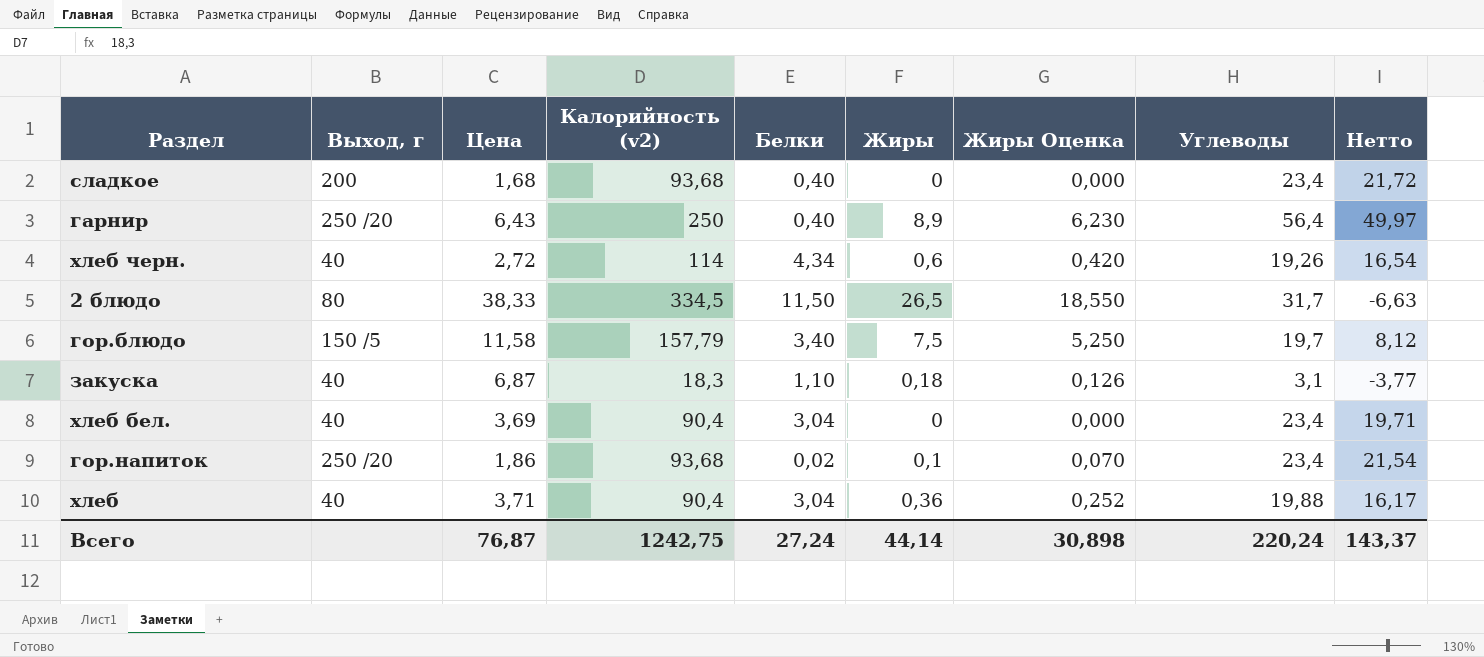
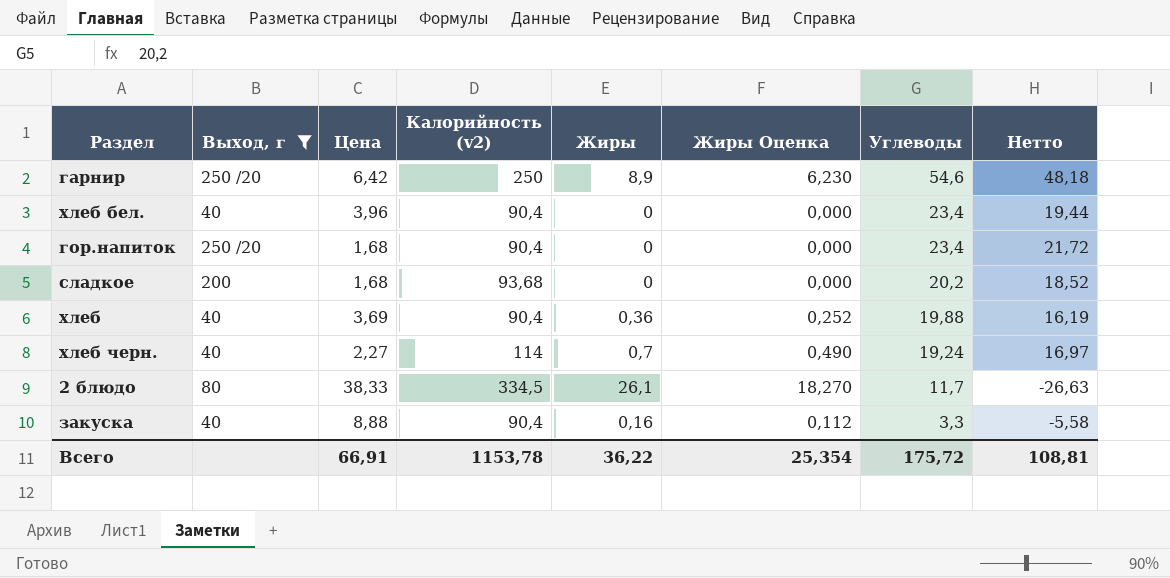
filter: none -> Выход, г != 150 /5
row order: none -> Углеводы descending
column Белки | position: 5 -> none
гарнир | Цена: 6,43 -> 6,42
гарнир | Углеводы: 56,4 -> 54,6
гарнир | Нетто: 49,97 -> 48,18
хлеб бел. | Цена: 3,69 -> 3,96
хлеб бел. | Нетто: 19,71 -> 19,44
гор.напиток | Цена: 1,86 -> 1,68
гор.напиток | Калорийность (v2): 93,68 -> 90,4
гор.напиток | Жиры: 0,1 -> 0
гор.напиток | Жиры Оценка: 0,070 -> 0,000
гор.напиток | Нетто: 21,54 -> 21,72
сладкое | Углеводы: 23,4 -> 20,2
сладкое | Нетто: 21,72 -> 18,52
хлеб | Цена: 3,71 -> 3,69
хлеб | Нетто: 16,17 -> 16,19
хлеб черн. | Цена: 2,72 -> 2,27
хлеб черн. | Жиры: 0,6 -> 0,7
хлеб черн. | Жиры Оценка: 0,420 -> 0,490
хлеб черн. | Углеводы: 19,26 -> 19,24
хлеб черн. | Нетто: 16,54 -> 16,97
2 блюдо | Жиры: 26,5 -> 26,1
2 блюдо | Жиры Оценка: 18,550 -> 18,270
2 блюдо | Углеводы: 31,7 -> 11,7
2 блюдо | Нетто: -6,63 -> -26,63
закуска | Цена: 6,87 -> 8,88
закуска | Калорийность (v2): 18,3 -> 90,4
закуска | Жиры: 0,18 -> 0,16
закуска | Жиры Оценка: 0,126 -> 0,112
закуска | Углеводы: 3,1 -> 3,3
закуска | Нетто: -3,77 -> -5,58
Всего | Цена: 76,87 -> 66,91
Всего | Калорийность (v2): 1242,75 -> 1153,78
Всего | Жиры: 44,14 -> 36,22
Всего | Жиры Оценка: 30,898 -> 25,354
Всего | Углеводы: 220,24 -> 175,72
Всего | Нетто: 143,37 -> 108,81

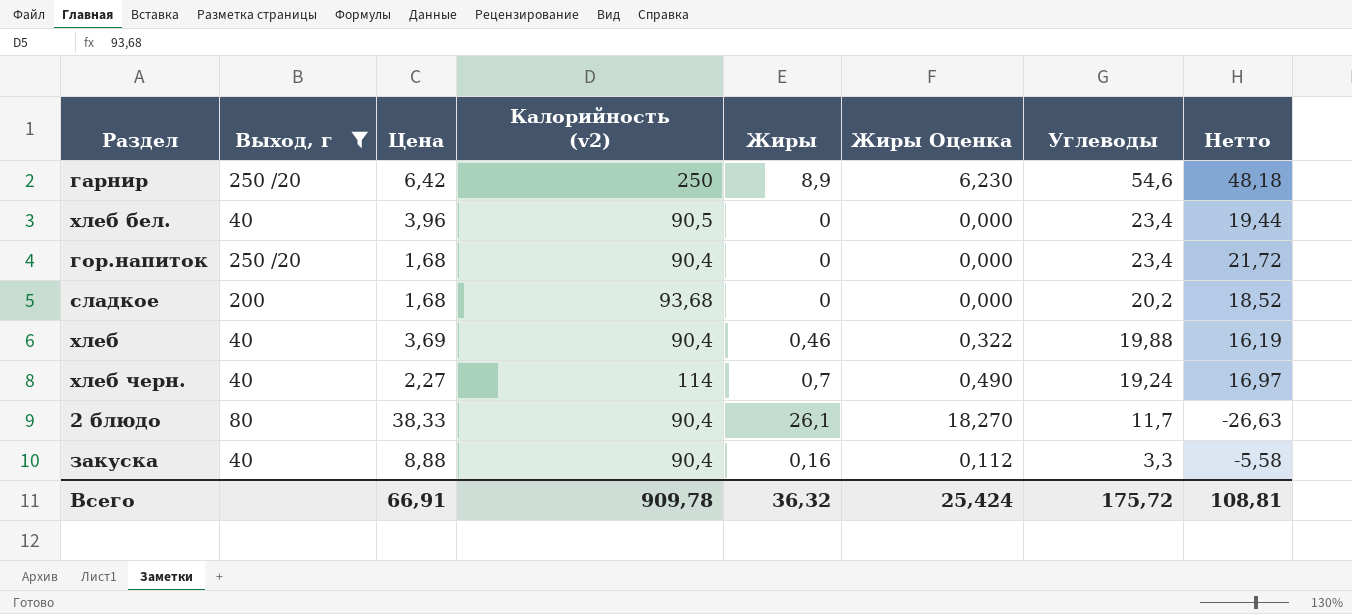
хлеб бел. | Калорийность (v2): 90,4 -> 90,5
хлеб | Жиры: 0,36 -> 0,46
хлеб | Жиры Оценка: 0,252 -> 0,322
2 блюдо | Калорийность (v2): 334,5 -> 90,4
Всего | Калорийность (v2): 1153,78 -> 909,78
Всего | Жиры: 36,22 -> 36,32
Всего | Жиры Оценка: 25,354 -> 25,424

